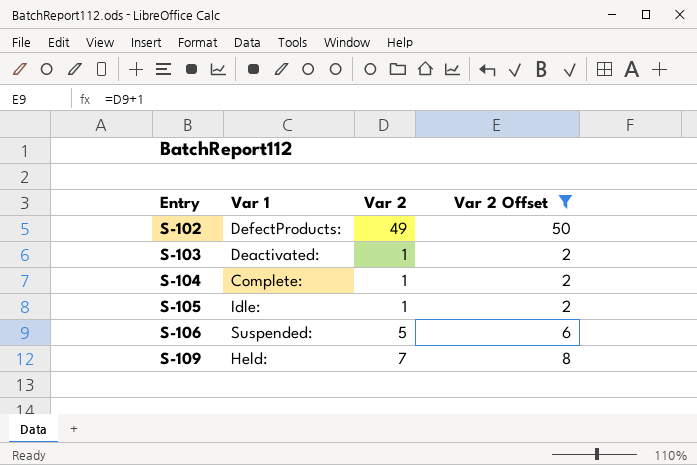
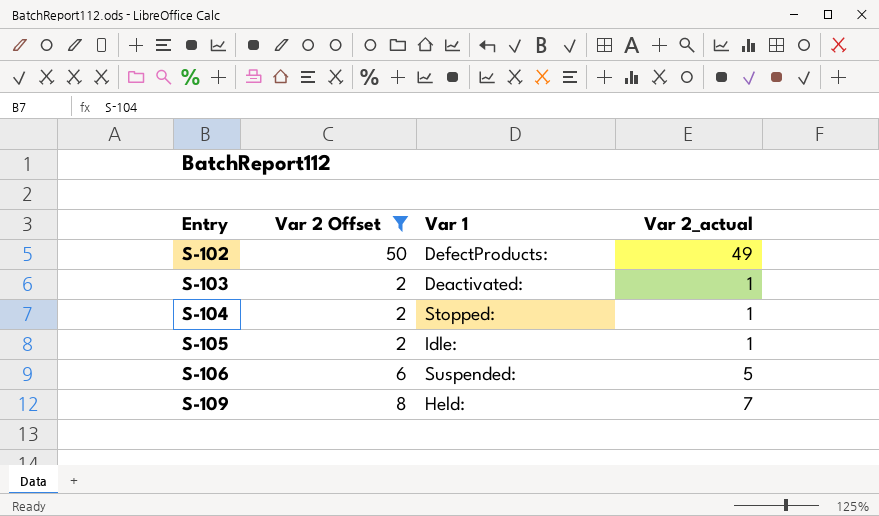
column Var 2 Offset | position: 4 -> 2
column name: Var 2 -> Var 2_actual
S-104 | Var 1: Complete: -> Stopped:

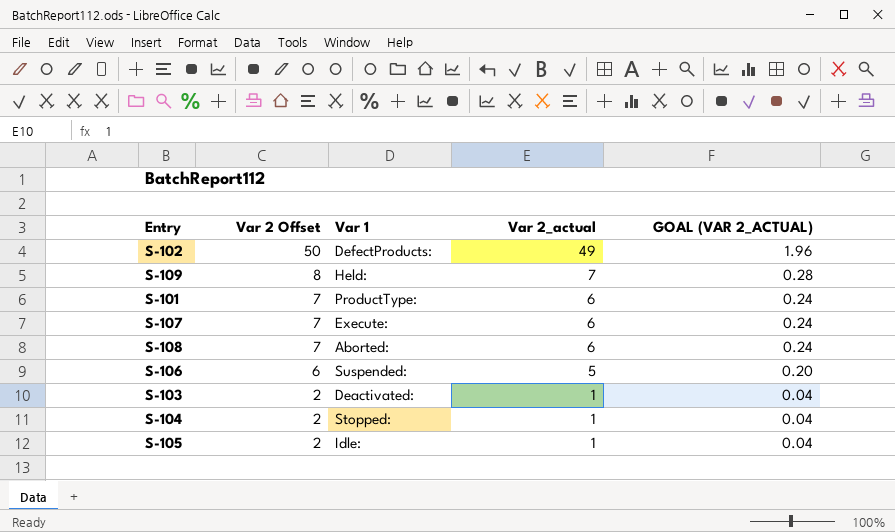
filter: Var 2 Offset != 7 -> none
row order: Entry ascending -> Var 2 Offset descending
column GOAL (VAR 2_ACTUAL) | formula: none -> [Var 2_actual] * 0.04

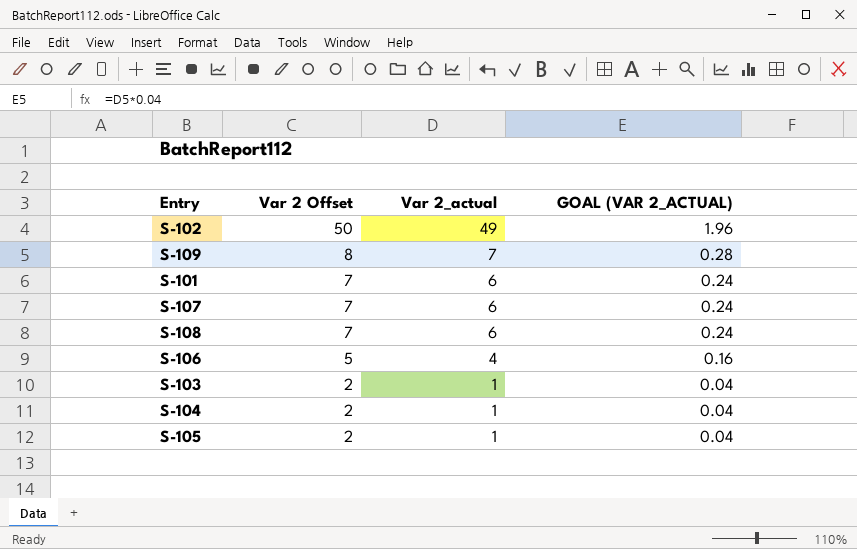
column Var 1 | position: 3 -> none
S-106 | Var 2 Offset: 6 -> 5
S-106 | Var 2_actual: 5 -> 4
S-106 | GOAL (VAR 2_ACTUAL): 0.20 -> 0.16

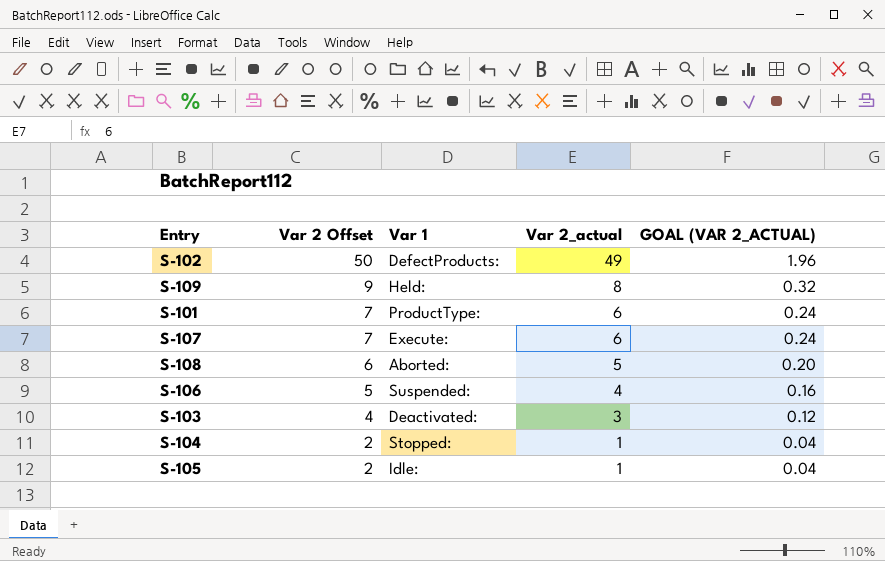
column Var 1 | position: none -> 3
S-109 | Var 2 Offset: 8 -> 9
S-109 | Var 2_actual: 7 -> 8
S-109 | GOAL (VAR 2_ACTUAL): 0.28 -> 0.32
S-108 | Var 2 Offset: 7 -> 6
S-108 | Var 2_actual: 6 -> 5
S-108 | GOAL (VAR 2_ACTUAL): 0.24 -> 0.20
S-103 | Var 2 Offset: 2 -> 4
S-103 | Var 2_actual: 1 -> 3
S-103 | GOAL (VAR 2_ACTUAL): 0.04 -> 0.12

